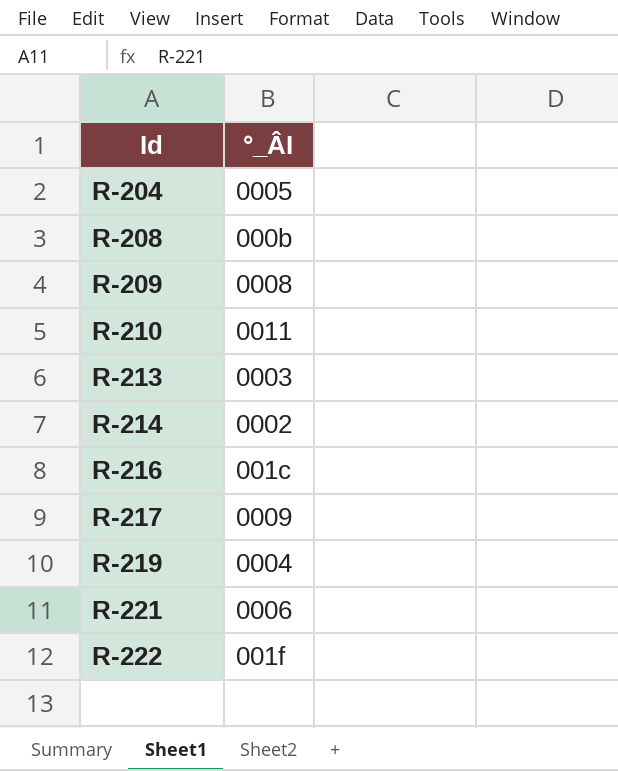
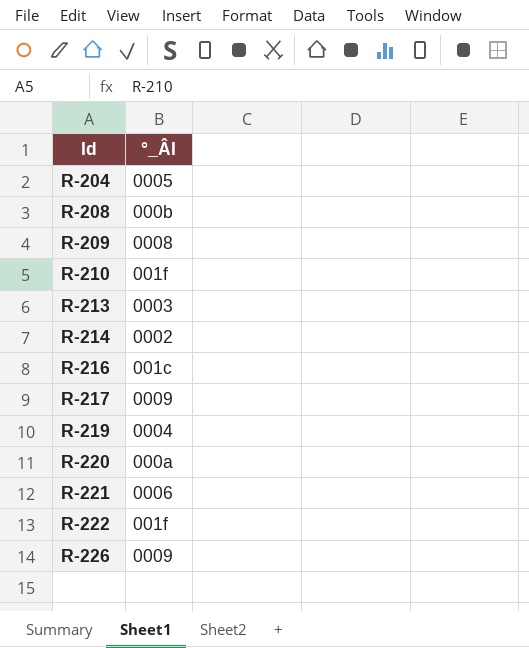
R-210 | °_ÂI: 0011 -> 001f
row R-220: none -> 000a
row R-226: none -> 0009

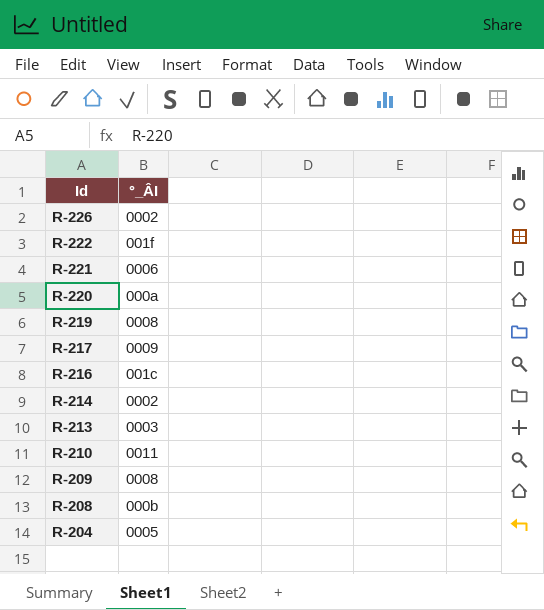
row order: Id ascending -> Id descending
R-226 | °_ÂI: 0009 -> 0002
R-219 | °_ÂI: 0004 -> 0008
R-210 | °_ÂI: 001f -> 0011

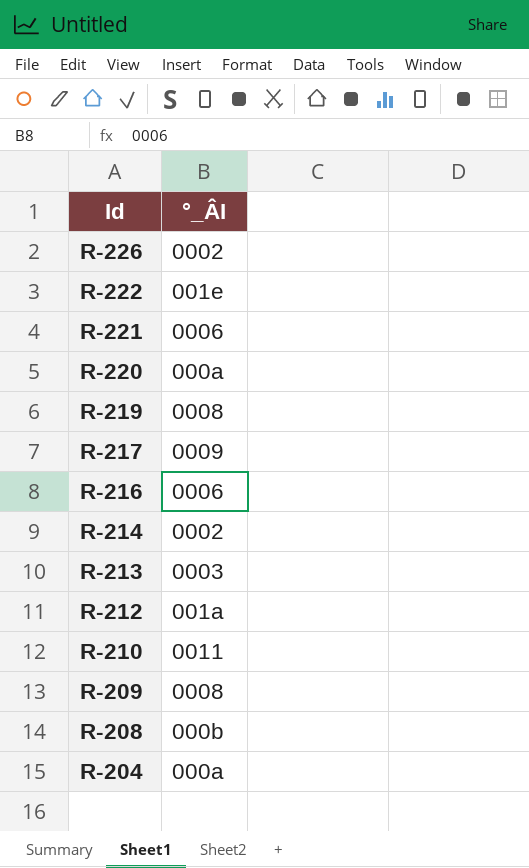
R-222 | °_ÂI: 001f -> 001e
R-216 | °_ÂI: 001c -> 0006
row R-212: none -> 001a
R-204 | °_ÂI: 0005 -> 000a

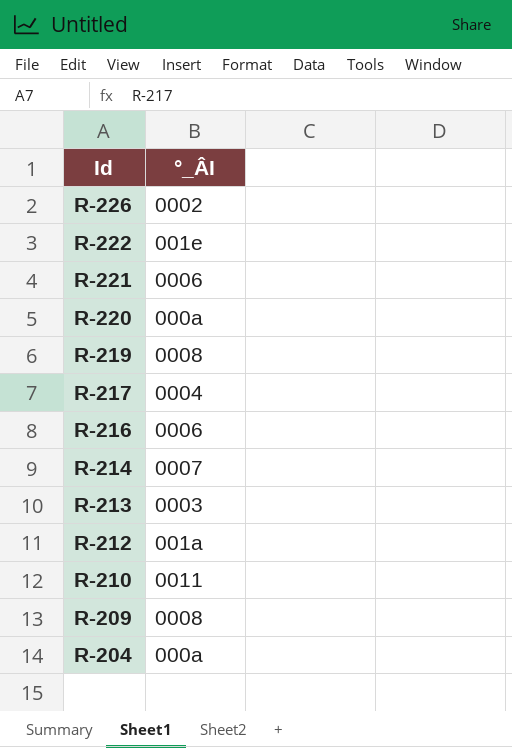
row R-208: 000b -> none
R-217 | °_ÂI: 0009 -> 0004
R-214 | °_ÂI: 0002 -> 0007

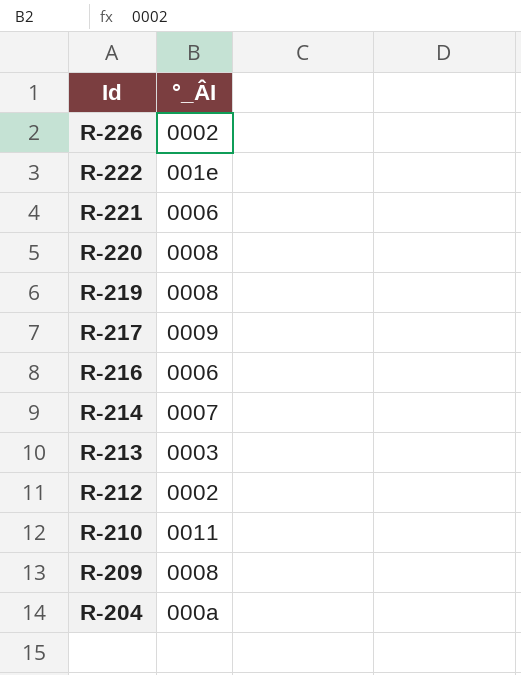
R-220 | °_ÂI: 000a -> 0008
R-217 | °_ÂI: 0004 -> 0009
R-212 | °_ÂI: 001a -> 0002

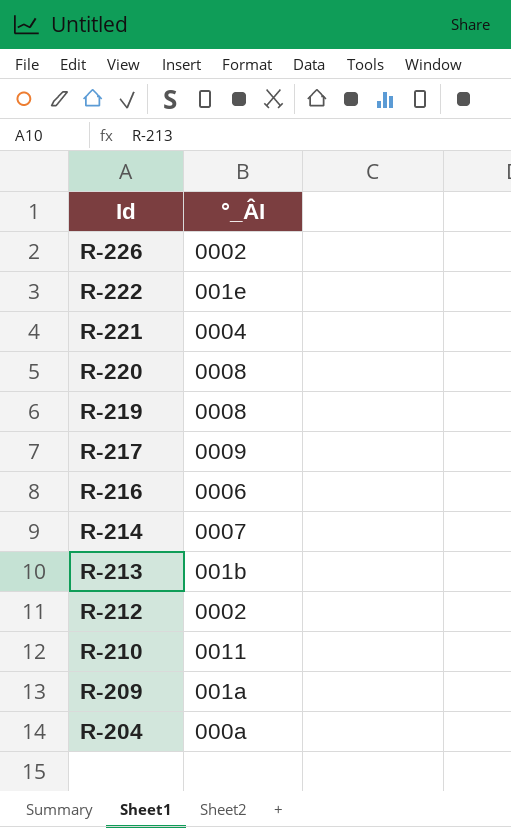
R-221 | °_ÂI: 0006 -> 0004
R-213 | °_ÂI: 0003 -> 001b
R-209 | °_ÂI: 0008 -> 001a

